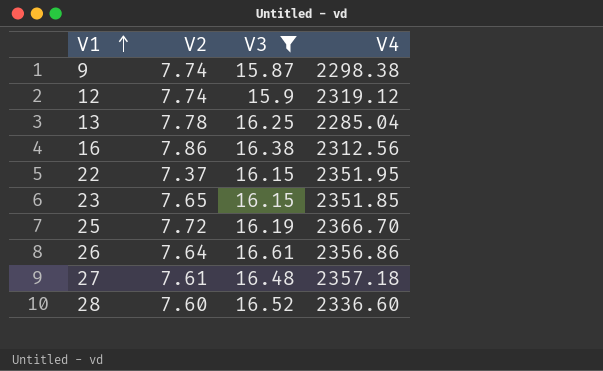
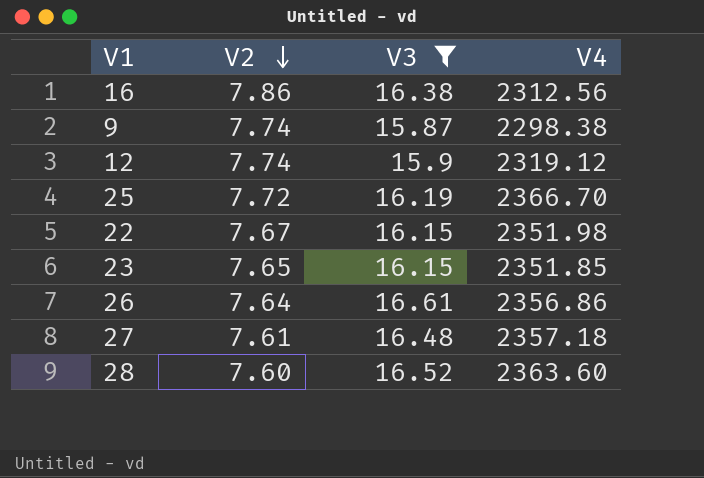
row order: V1 ascending -> V2 descending
row 13: 7.78 | 16.25 | 2285.04 -> none
22 | V2: 7.37 -> 7.67
22 | V4: 2351.95 -> 2351.98
28 | V4: 2336.60 -> 2363.60

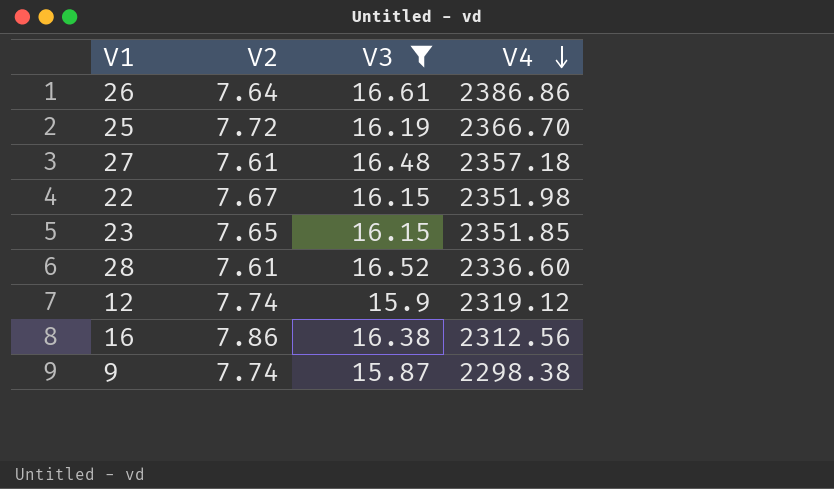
row order: V2 descending -> V4 descending
26 | V4: 2356.86 -> 2386.86
28 | V2: 7.60 -> 7.61
28 | V4: 2363.60 -> 2336.60

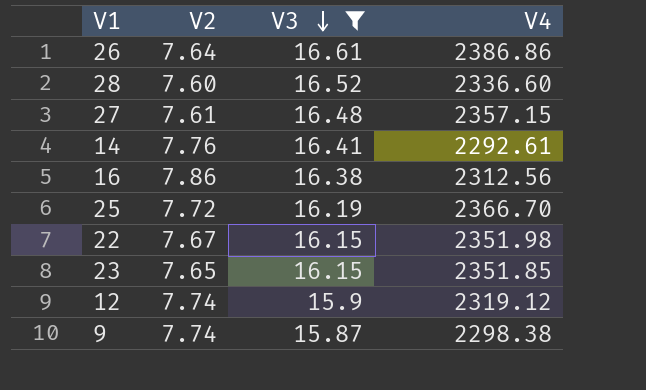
row order: V4 descending -> V3 descending
28 | V2: 7.61 -> 7.60
27 | V4: 2357.18 -> 2357.15
row 14: none -> 7.76 | 16.41 | 2292.61

